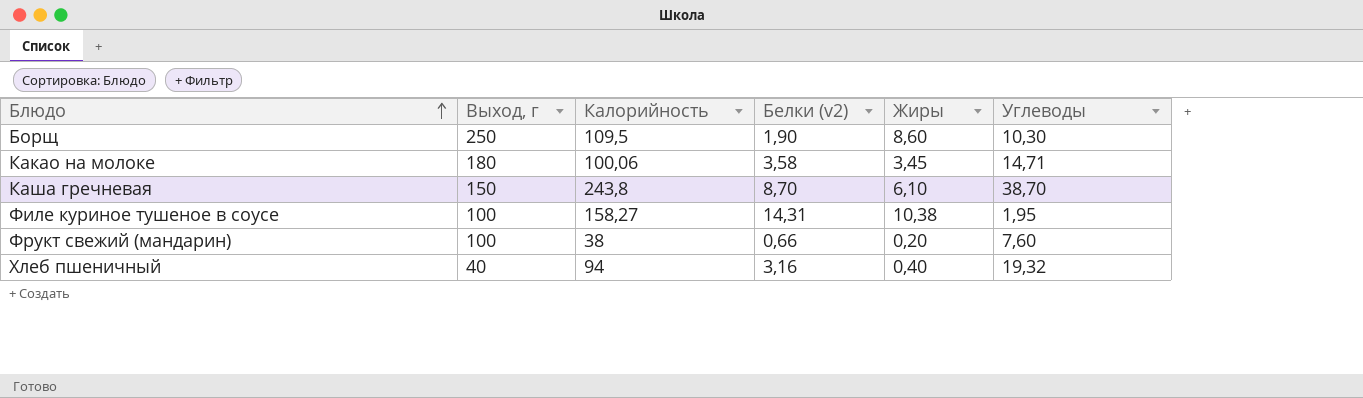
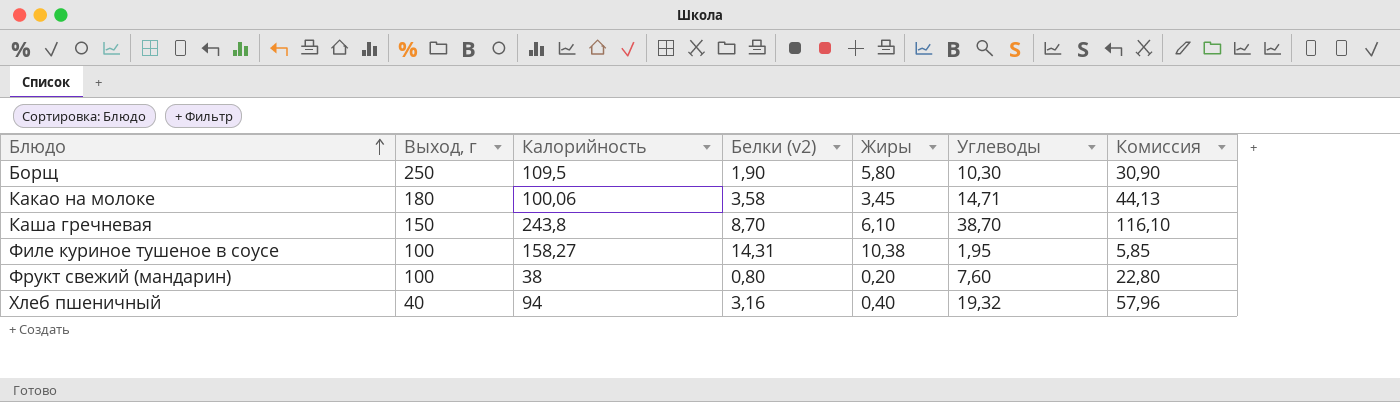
column Комиссия | formula: none -> [Углеводы] * 3
Борщ | Жиры: 8,60 -> 5,80
Фрукт свежий (мандарин) | Белки (v2): 0,66 -> 0,80

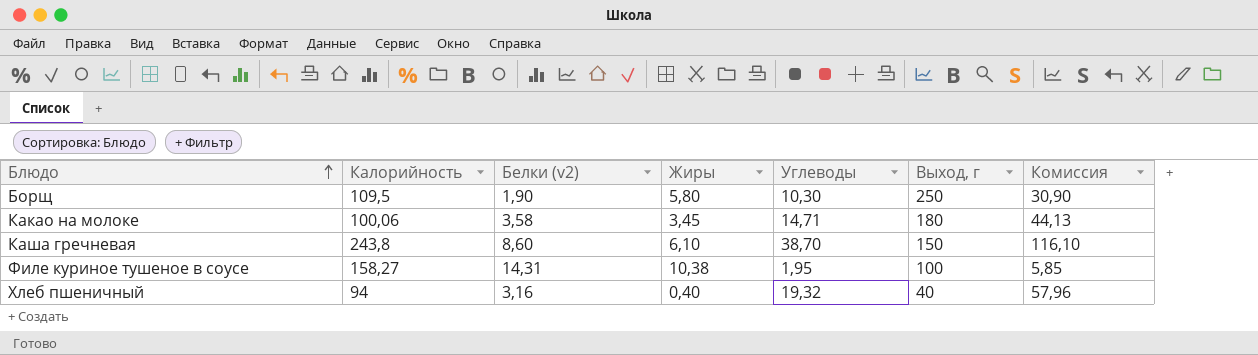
column Выход, г | position: 2 -> 6
row Фрукт свежий (мандарин): 100 | 38 | 0,80 | 0,20 | 7,60 | 22,80 -> none
Каша гречневая | Белки (v2): 8,70 -> 8,60

